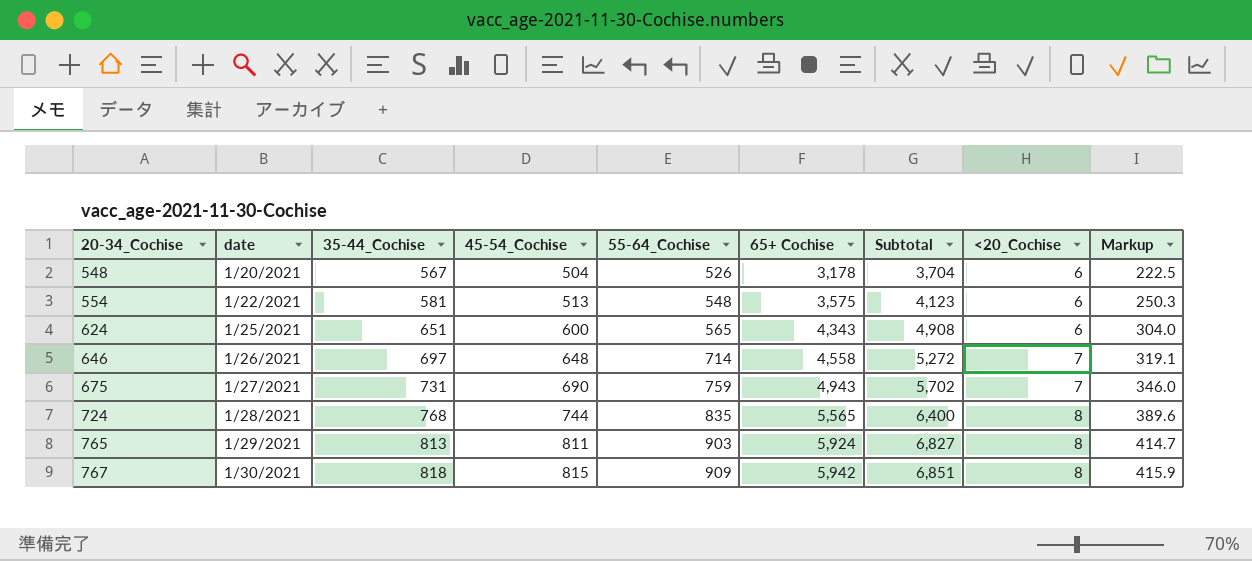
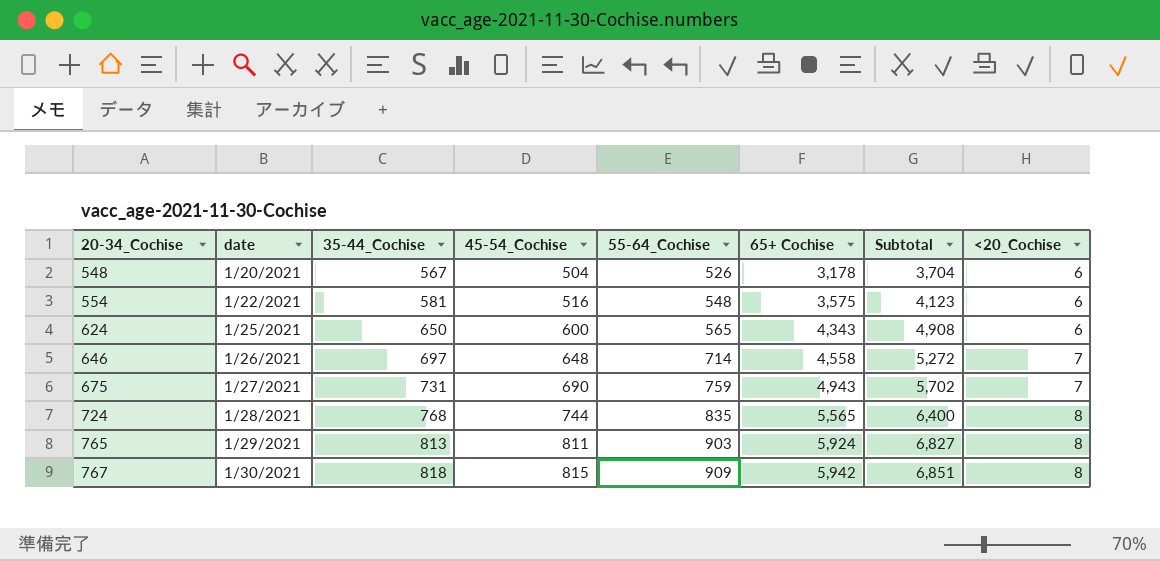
column Markup | formula: [65+ Cochise] * 0.07 -> none
554 | 45-54_Cochise: 513 -> 516
624 | 35-44_Cochise: 651 -> 650

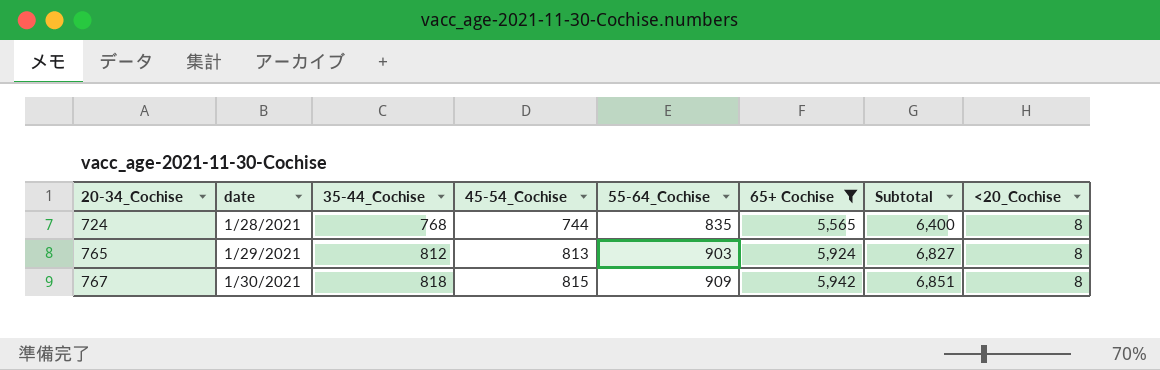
filter: none -> 65+ Cochise >= 5,565
765 | 35-44_Cochise: 813 -> 812
765 | 45-54_Cochise: 811 -> 813

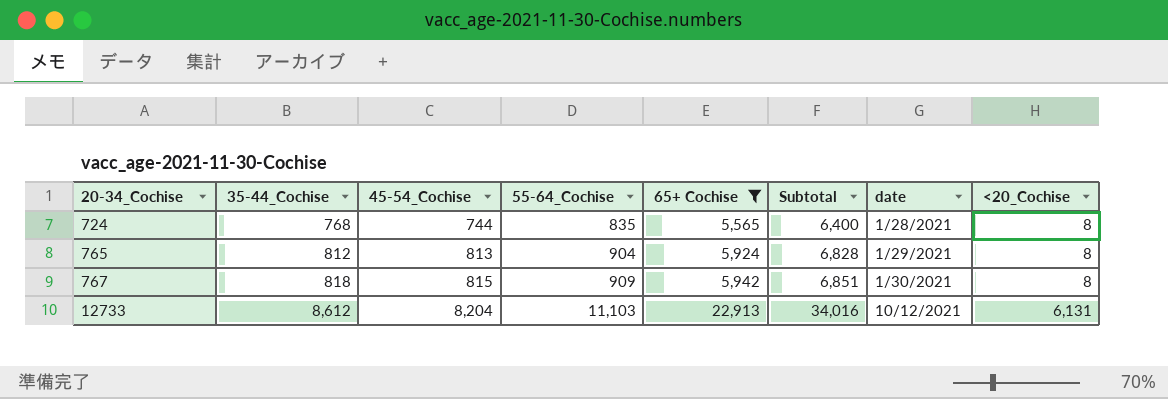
column date | position: 2 -> 7
765 | 55-64_Cochise: 903 -> 904
765 | Subtotal: 6,827 -> 6,828
row 12733: none -> 8,612 | 8,204 | 11,103 | 22,913 | 34,016 | 10/12/2021 | 6,131

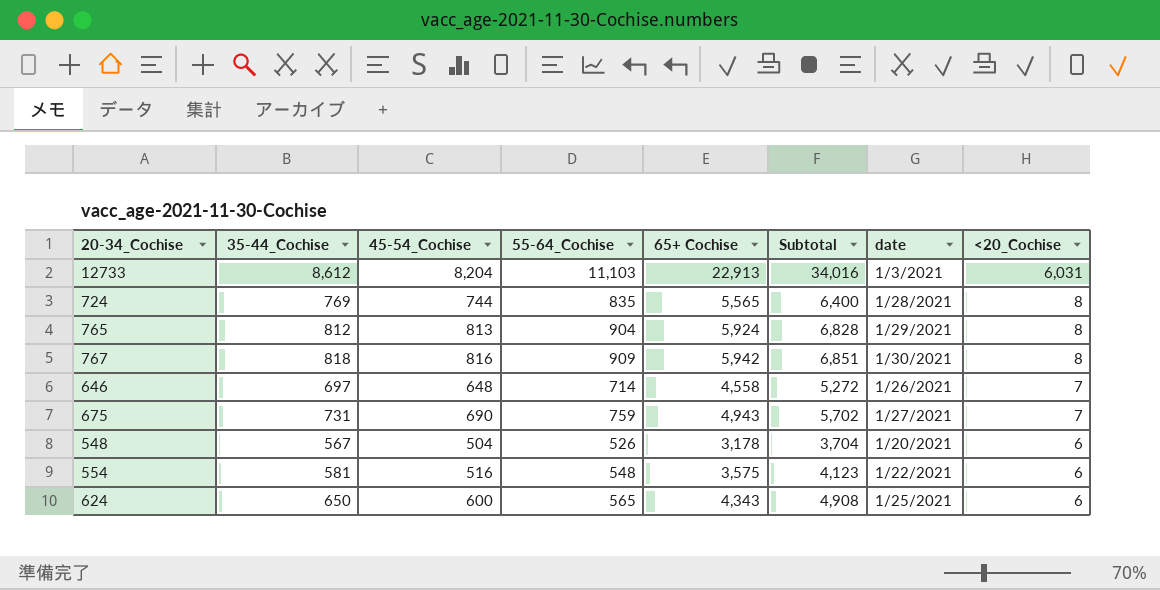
filter: 65+ Cochise >= 5,565 -> none
row order: 20-34_Cochise ascending -> <20_Cochise descending
12733 | date: 10/12/2021 -> 1/3/2021
12733 | <20_Cochise: 6,131 -> 6,031
724 | 35-44_Cochise: 768 -> 769
767 | 45-54_Cochise: 815 -> 816

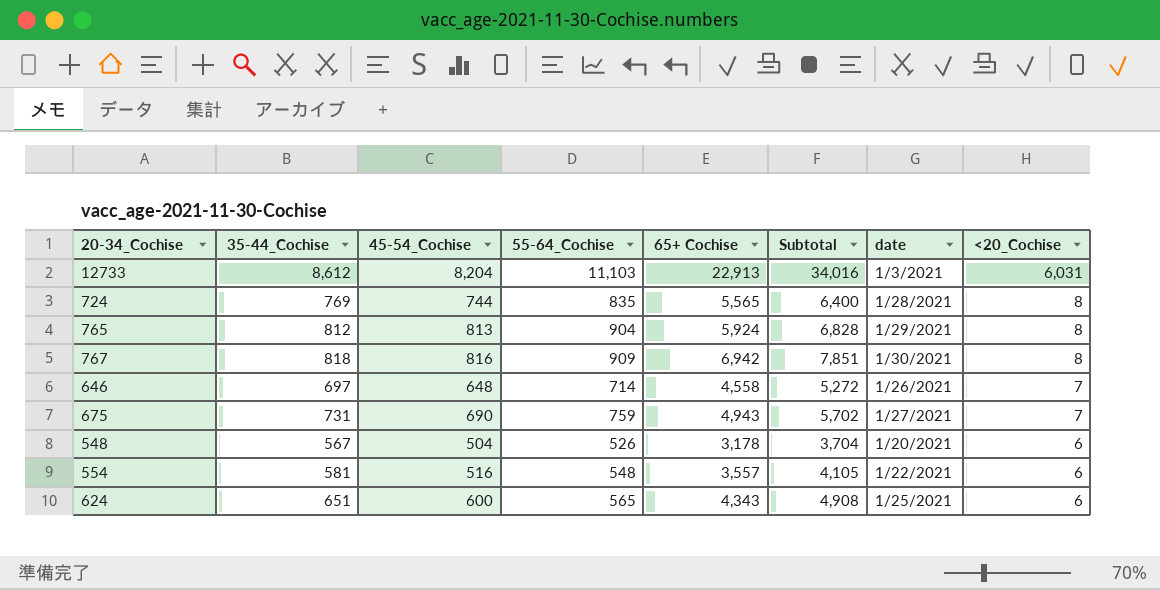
767 | 65+ Cochise: 5,942 -> 6,942
767 | Subtotal: 6,851 -> 7,851
554 | 65+ Cochise: 3,575 -> 3,557
554 | Subtotal: 4,123 -> 4,105
624 | 35-44_Cochise: 650 -> 651

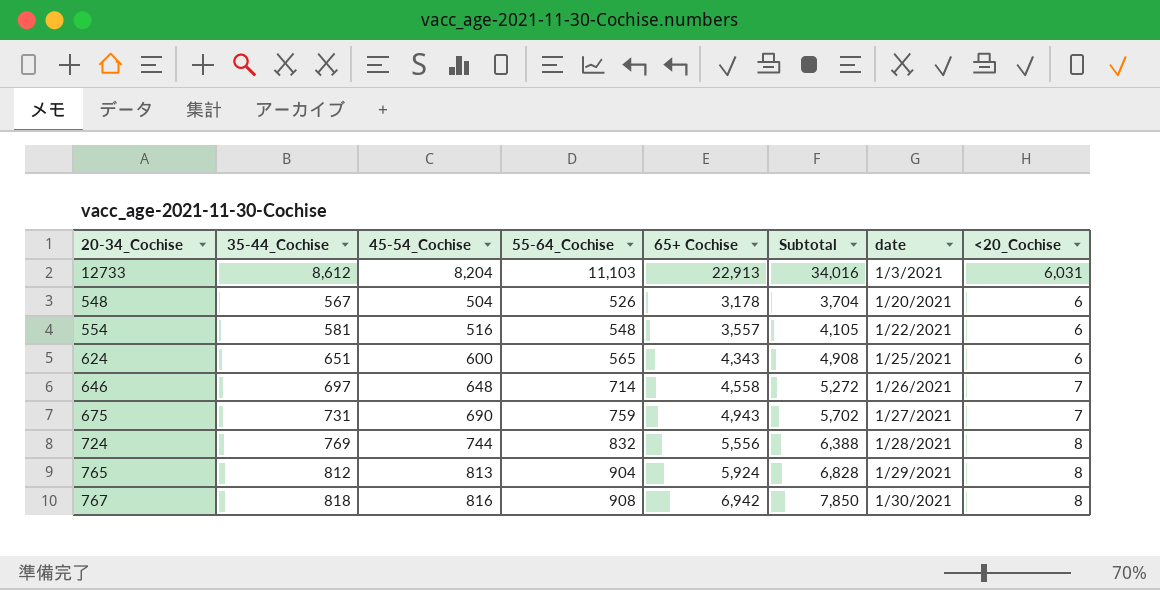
row order: <20_Cochise descending -> date ascending
724 | 55-64_Cochise: 835 -> 832
724 | 65+ Cochise: 5,565 -> 5,556
724 | Subtotal: 6,400 -> 6,388
767 | 55-64_Cochise: 909 -> 908
767 | Subtotal: 7,851 -> 7,850

